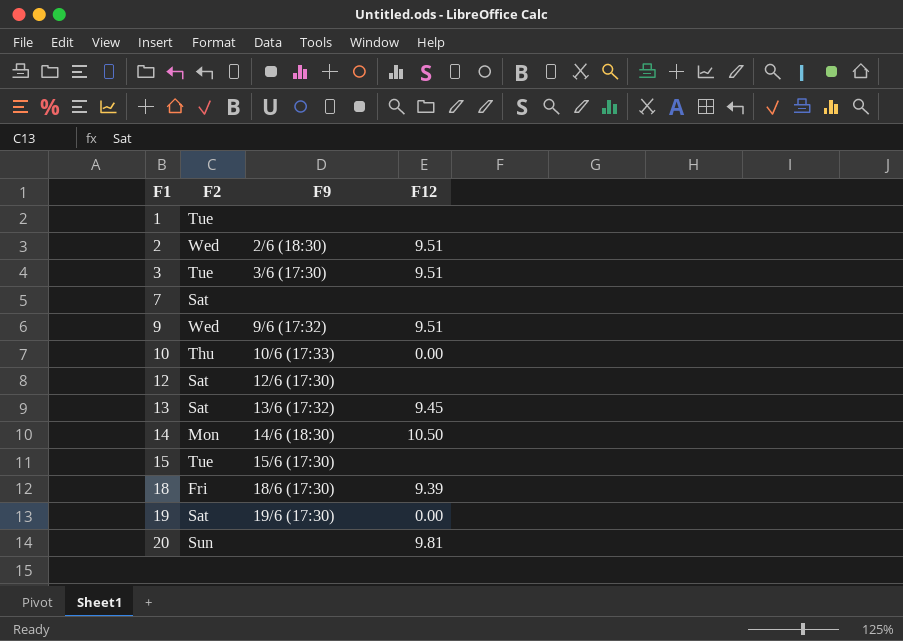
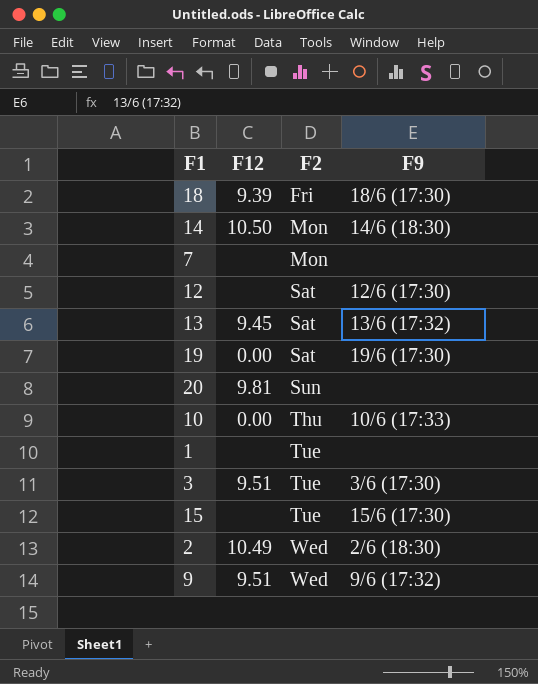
row order: F1 ascending -> F2 ascending
column F12 | position: 4 -> 2
7 | F2: Sat -> Mon
2 | F12: 9.51 -> 10.49

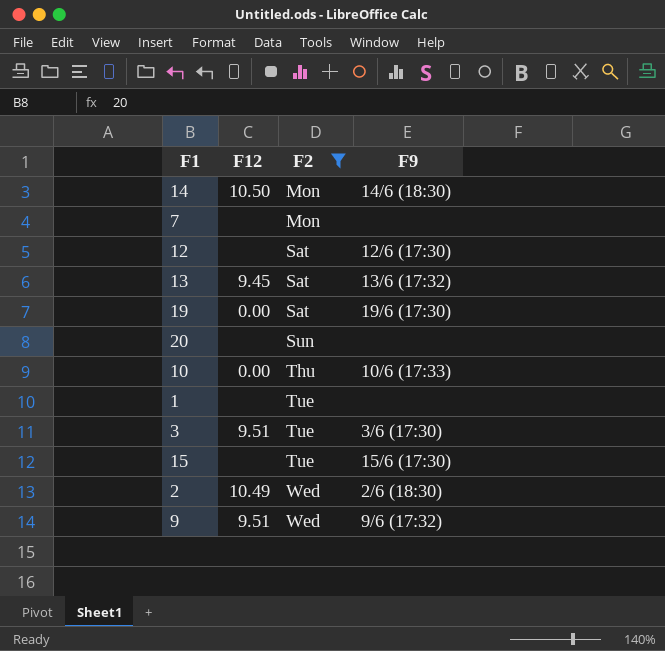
filter: none -> F2 != Fri
20 | F12: 9.81 -> none

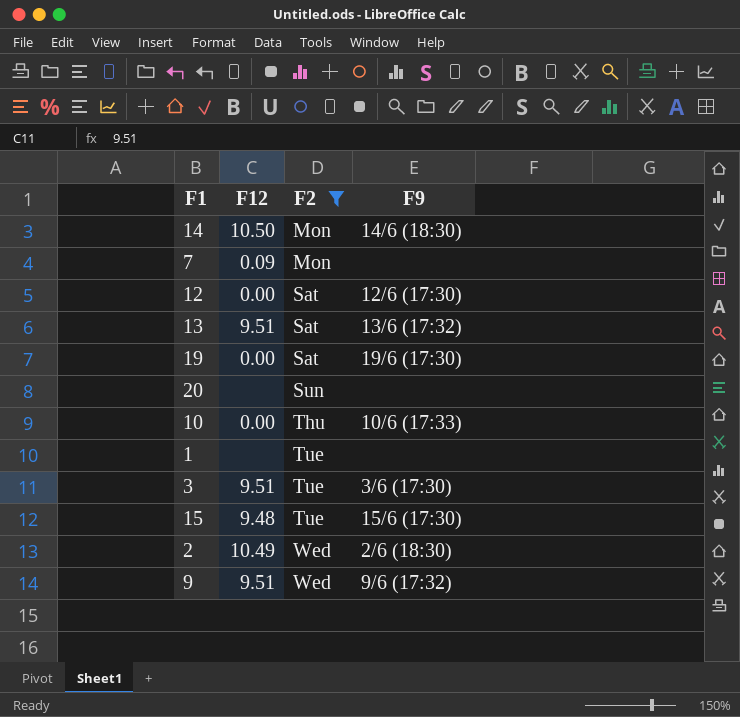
7 | F12: none -> 0.09
12 | F12: none -> 0.00
13 | F12: 9.45 -> 9.51
15 | F12: none -> 9.48

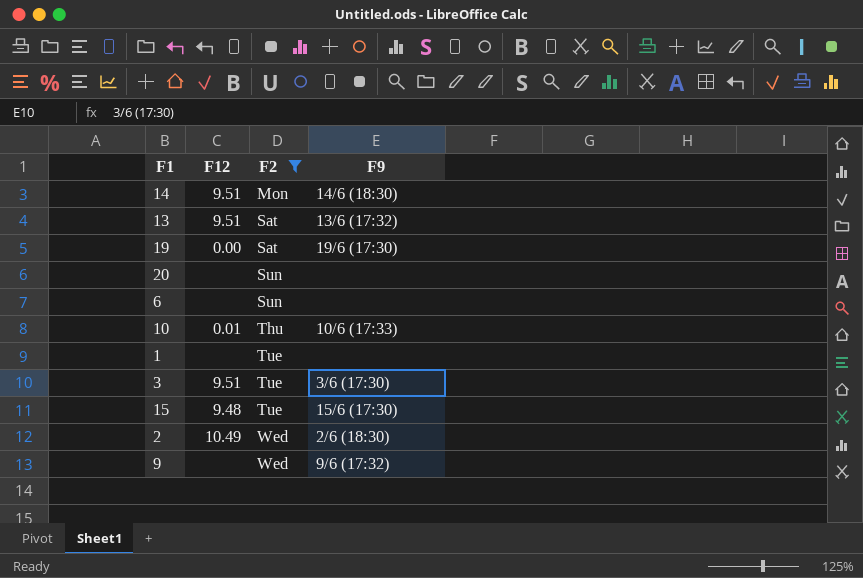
row 7: 0.09 | Mon | none -> none
row 12: 0.00 | Sat | 12/6 (17:30) -> none
14 | F12: 10.50 -> 9.51
row 6: none -> none | Sun | none
10 | F12: 0.00 -> 0.01
9 | F12: 9.51 -> none

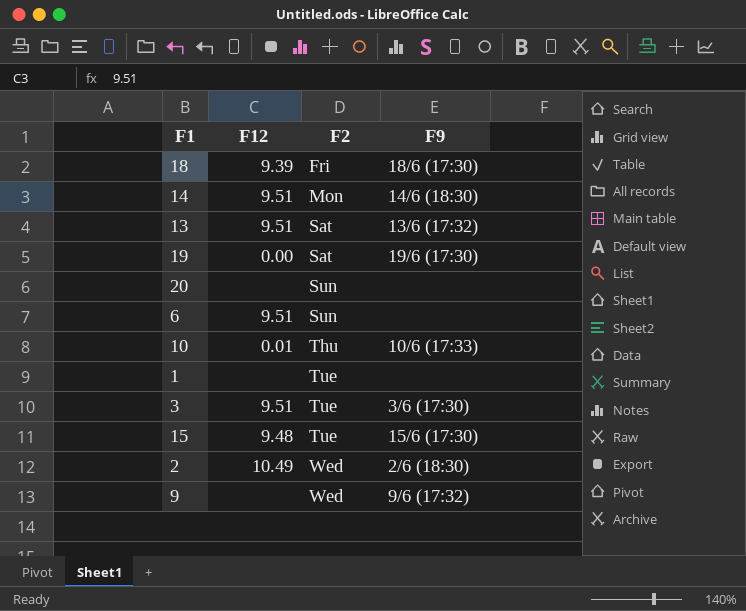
filter: F2 != Fri -> none
6 | F12: none -> 9.51

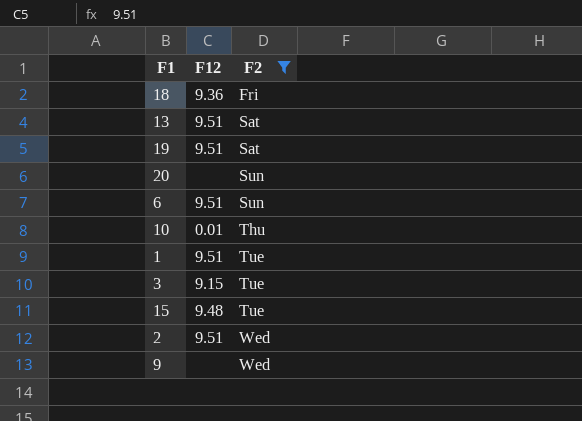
filter: none -> F2 != Mon
column F9 | position: 4 -> none
18 | F12: 9.39 -> 9.36
19 | F12: 0.00 -> 9.51
1 | F12: none -> 9.51
3 | F12: 9.51 -> 9.15
2 | F12: 10.49 -> 9.51

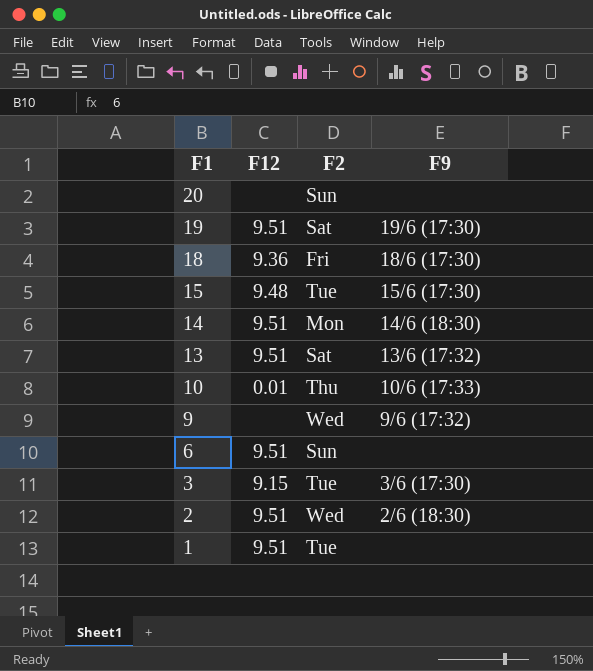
filter: F2 != Mon -> none
row order: F2 ascending -> F1 descending
column F9 | position: none -> 4

